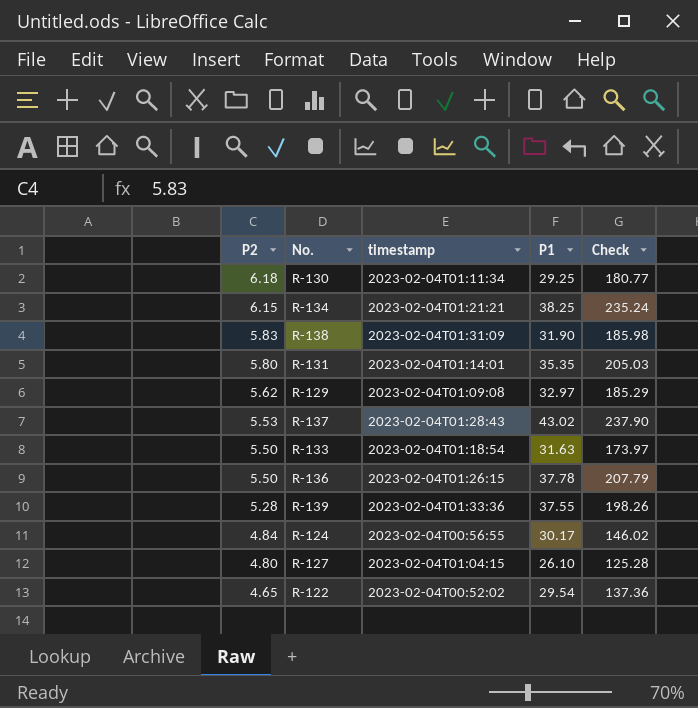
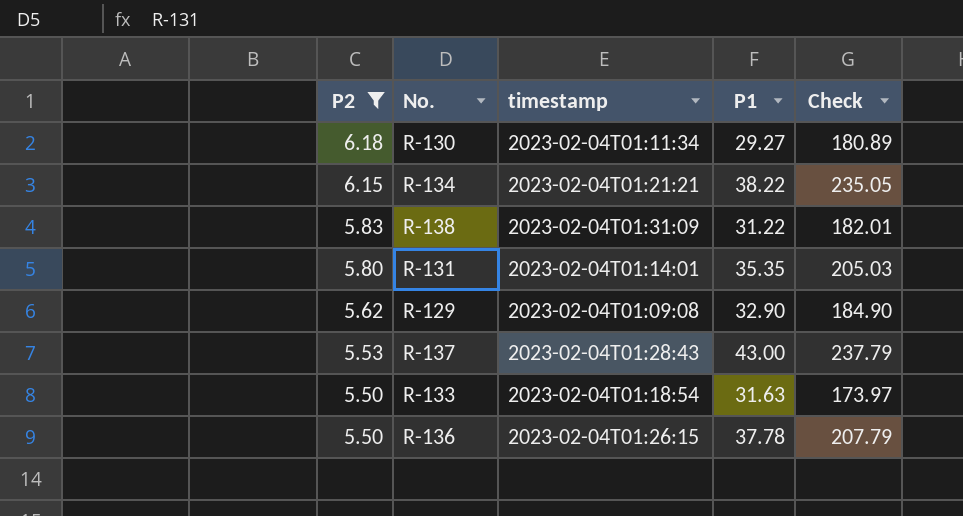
filter: none -> P2 >= 5.50
R-130 | P1: 29.25 -> 29.27
R-130 | Check: 180.77 -> 180.89
R-134 | P1: 38.25 -> 38.22
R-134 | Check: 235.24 -> 235.05
R-138 | P1: 31.90 -> 31.22
R-138 | Check: 185.98 -> 182.01
R-129 | P1: 32.97 -> 32.90
R-129 | Check: 185.29 -> 184.90
R-137 | P1: 43.02 -> 43.00
R-137 | Check: 237.90 -> 237.79

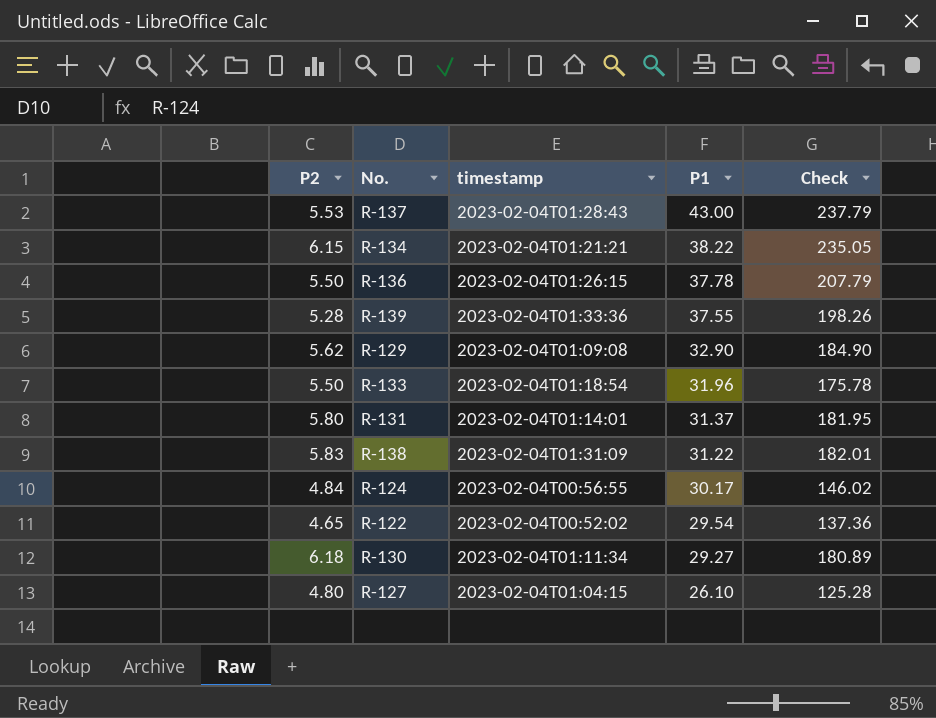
filter: P2 >= 5.50 -> none
row order: P2 descending -> P1 descending
R-133 | P1: 31.63 -> 31.96
R-133 | Check: 173.97 -> 175.78
R-131 | P1: 35.35 -> 31.37
R-131 | Check: 205.03 -> 181.95

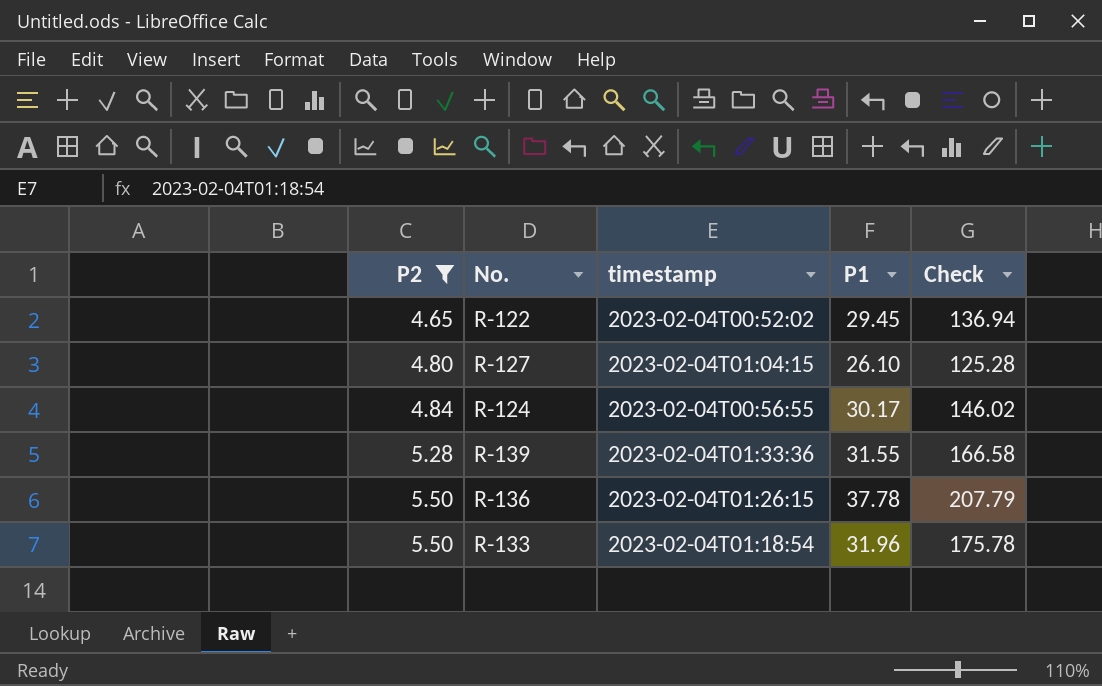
filter: none -> P2 <= 5.50
row order: P1 descending -> P2 ascending
R-122 | P1: 29.54 -> 29.45
R-122 | Check: 137.36 -> 136.94
R-139 | P1: 37.55 -> 31.55
R-139 | Check: 198.26 -> 166.58

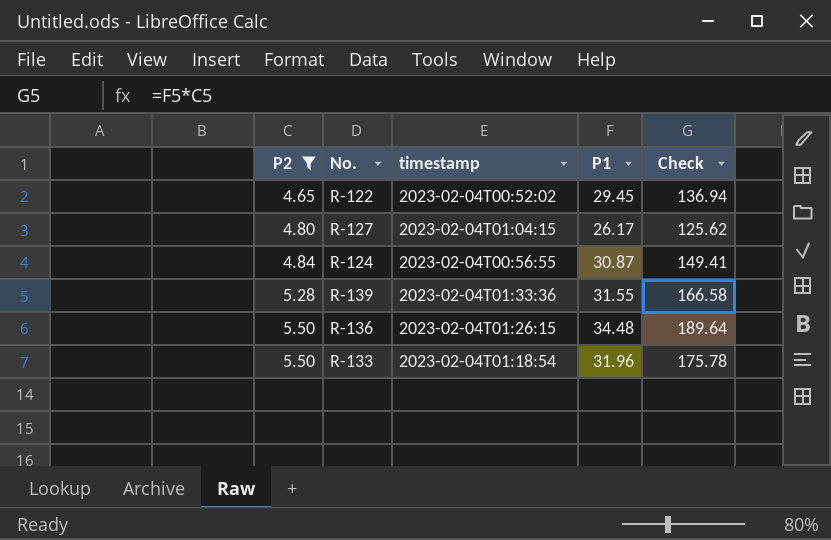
R-127 | P1: 26.10 -> 26.17
R-127 | Check: 125.28 -> 125.62
R-124 | P1: 30.17 -> 30.87
R-124 | Check: 146.02 -> 149.41
R-136 | P1: 37.78 -> 34.48
R-136 | Check: 207.79 -> 189.64

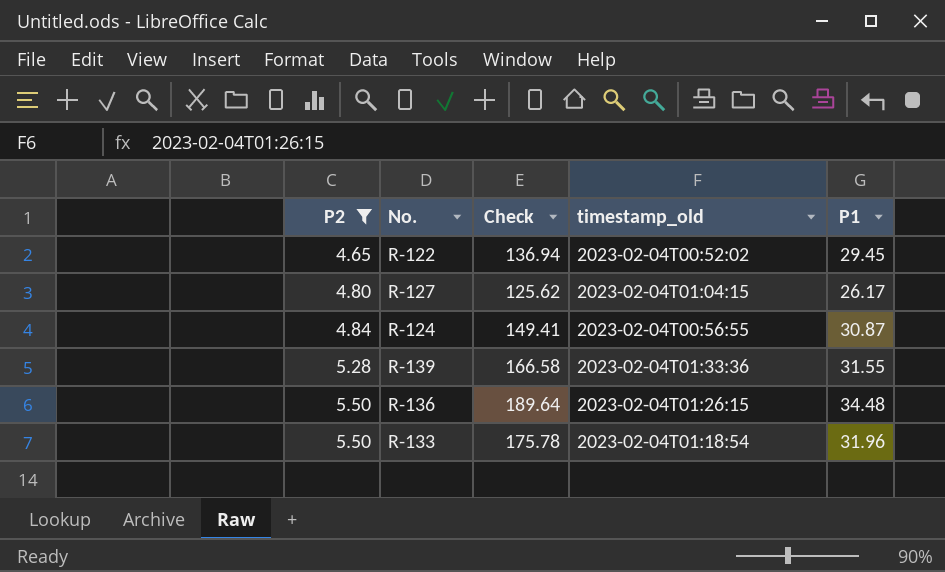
column Check | position: 5 -> 3
column name: timestamp -> timestamp_old

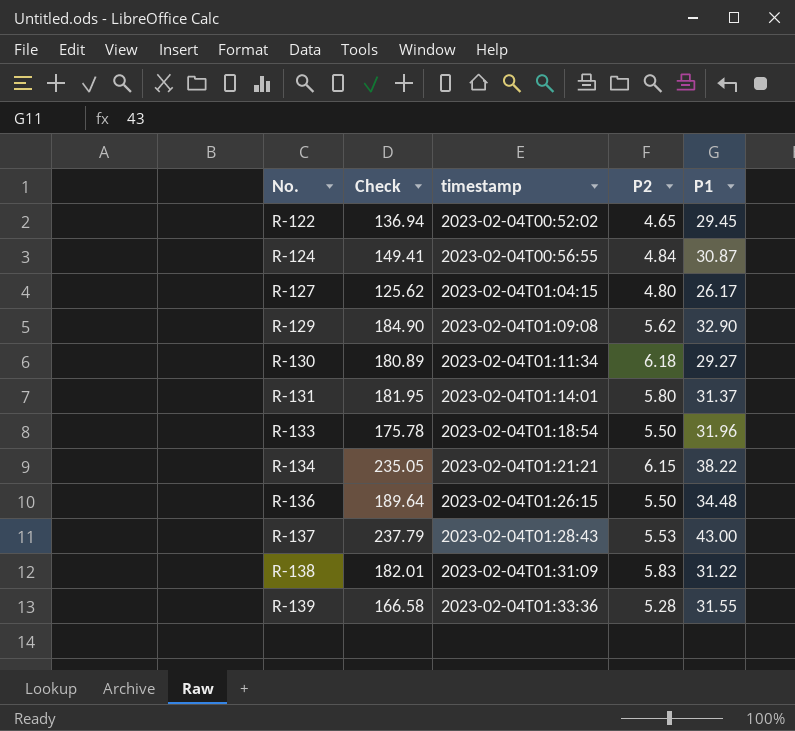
filter: P2 <= 5.50 -> none
row order: P2 ascending -> No. ascending
column name: timestamp_old -> timestamp
column P2 | position: 1 -> 4

